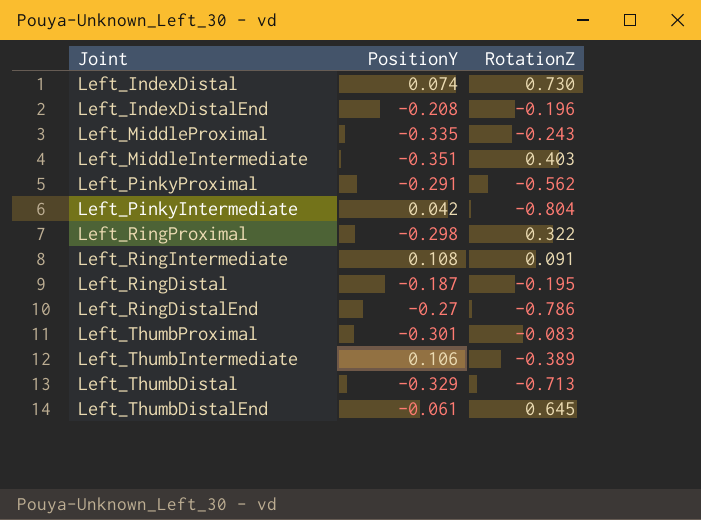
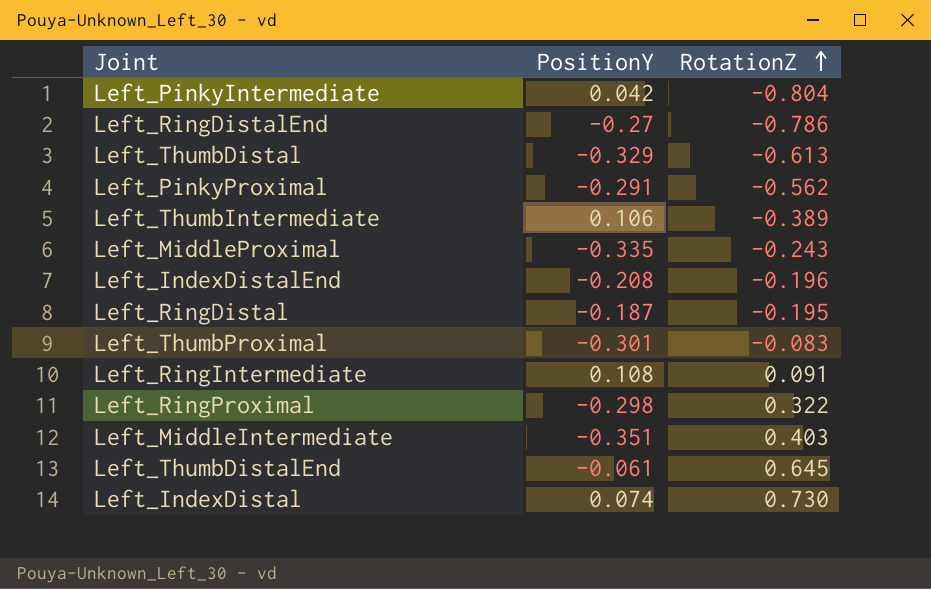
row order: none -> RotationZ ascending
Left_ThumbDistal | RotationZ: -0.713 -> -0.613

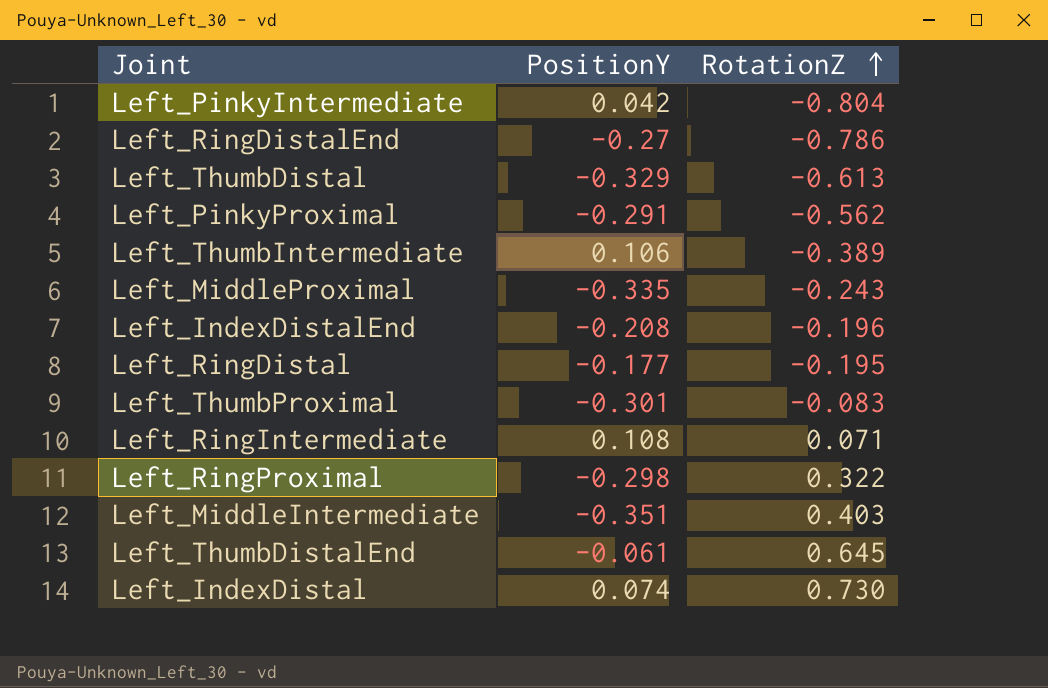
Left_RingDistal | PositionY: -0.187 -> -0.177
Left_RingIntermediate | RotationZ: 0.091 -> 0.071

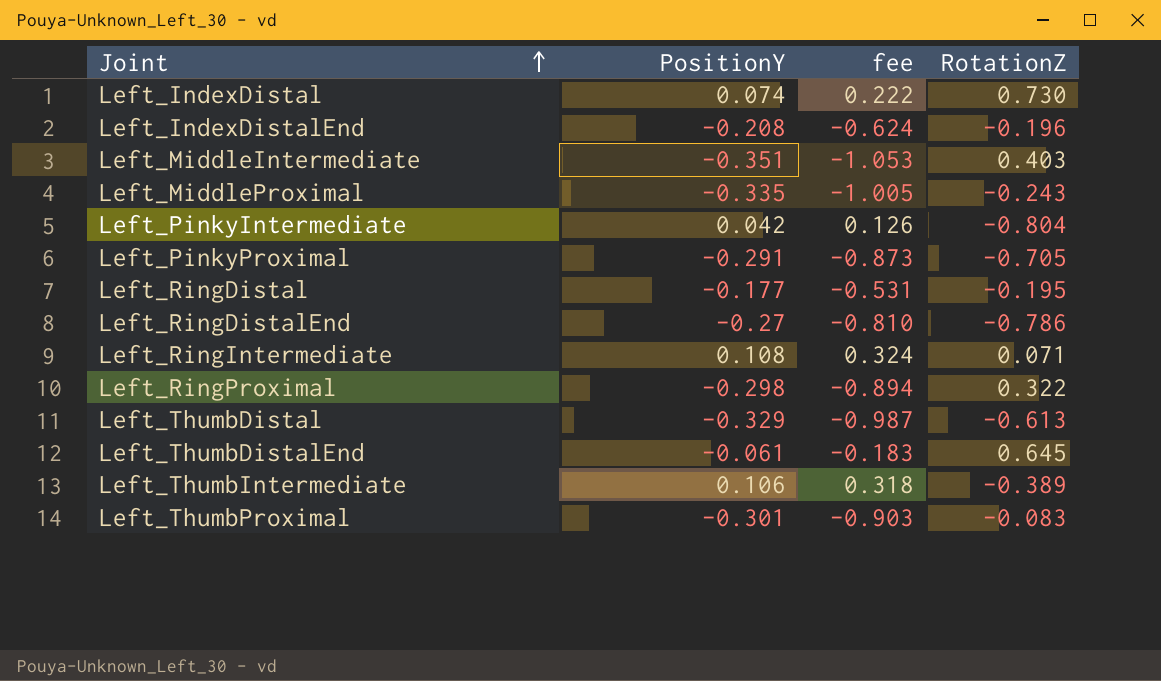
row order: RotationZ ascending -> Joint ascending
column fee | formula: none -> [PositionY] * 3
Left_PinkyProximal | RotationZ: -0.562 -> -0.705

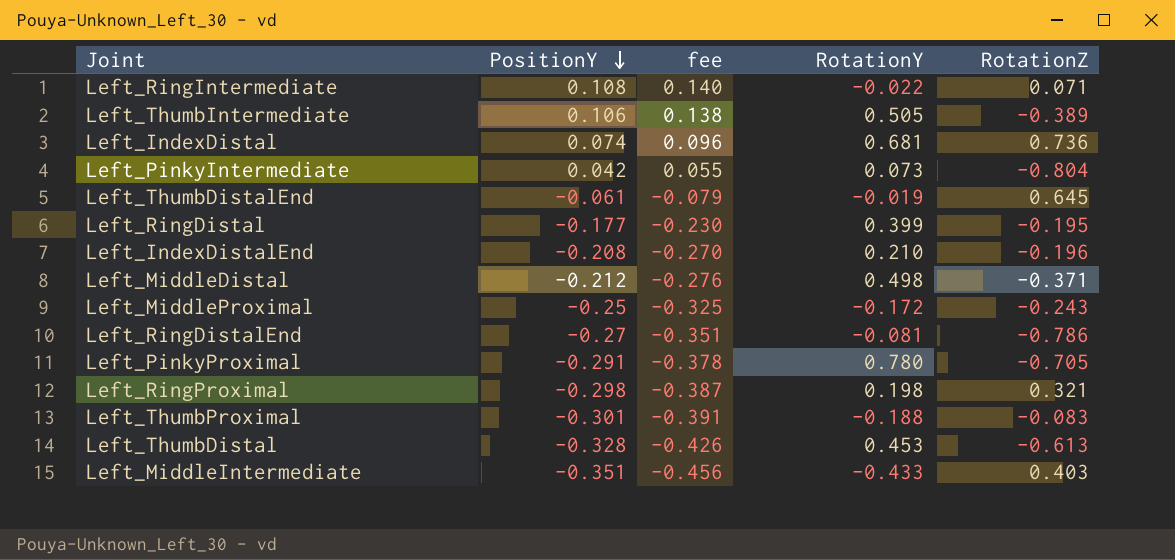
row order: Joint ascending -> PositionY descending
column fee | formula: [PositionY] * 3 -> [PositionY] * 1.3
column RotationY | position: none -> 4
Left_IndexDistal | RotationZ: 0.730 -> 0.736
row Left_MiddleDistal: none -> -0.212 | -0.276 | 0.498 | -0.371
Left_MiddleProximal | PositionY: -0.335 -> -0.25
Left_RingProximal | RotationZ: 0.322 -> 0.321
Left_ThumbDistal | PositionY: -0.329 -> -0.328

